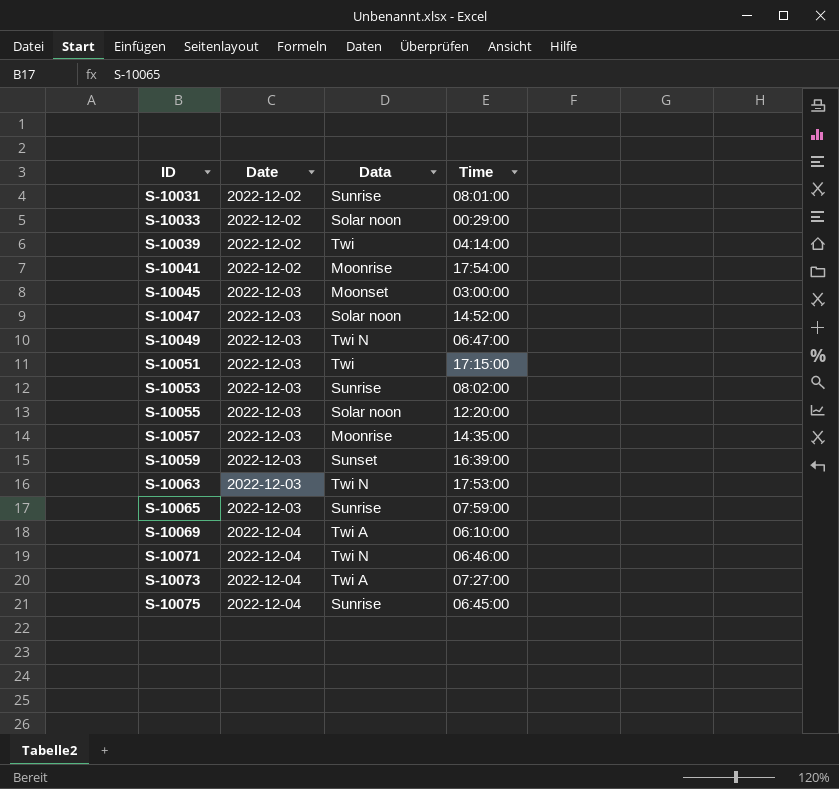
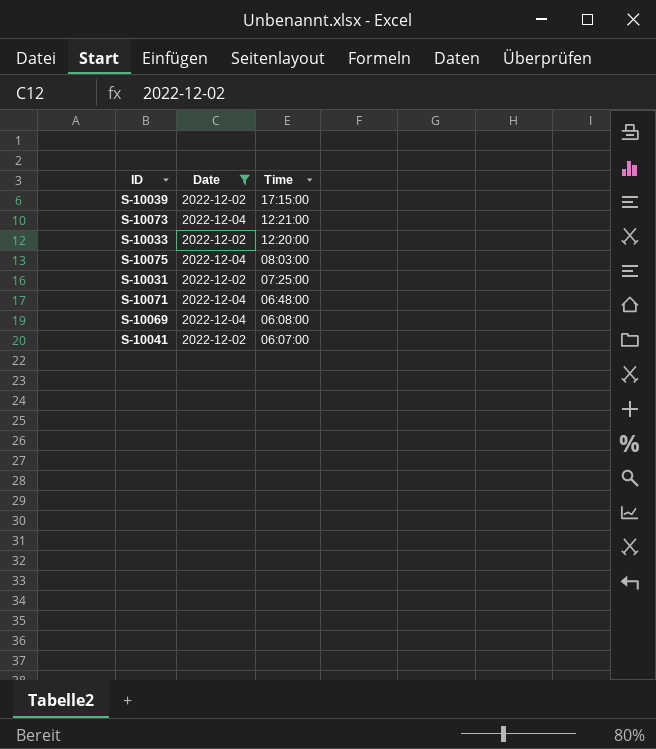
filter: none -> Date != 2022-12-03
row order: ID ascending -> Time descending
column Data | position: 3 -> none
S-10039 | Time: 04:14:00 -> 17:15:00
S-10073 | Time: 07:27:00 -> 12:21:00
S-10033 | Time: 00:29:00 -> 12:20:00
S-10075 | Time: 06:45:00 -> 08:03:00
S-10031 | Time: 08:01:00 -> 07:25:00
S-10071 | Time: 06:46:00 -> 06:48:00
S-10069 | Time: 06:10:00 -> 06:08:00
S-10041 | Time: 17:54:00 -> 06:07:00

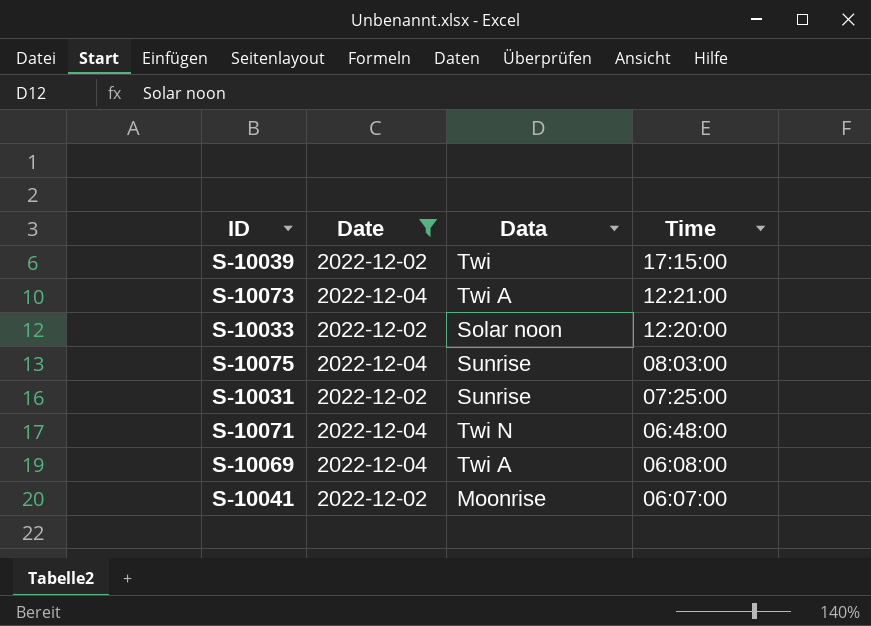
column Data | position: none -> 3

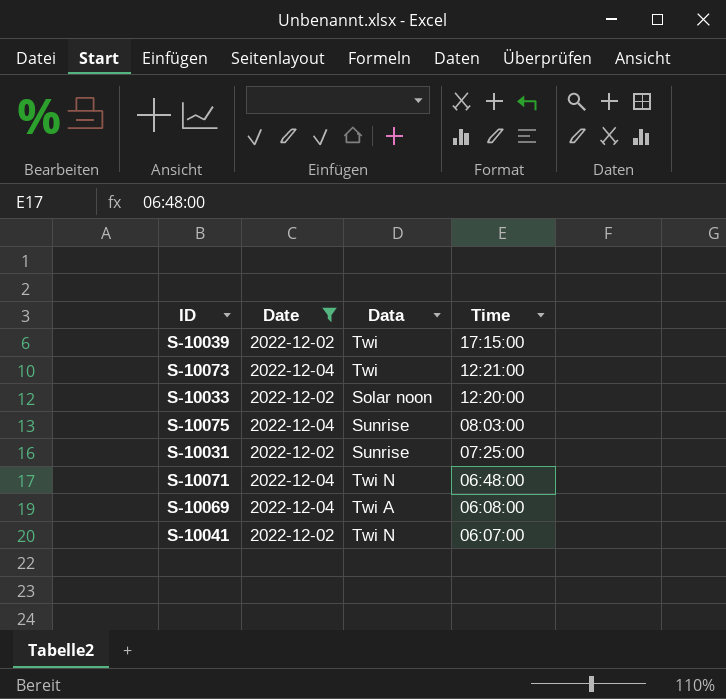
S-10073 | Data: Twi A -> Twi
S-10041 | Data: Moonrise -> Twi N

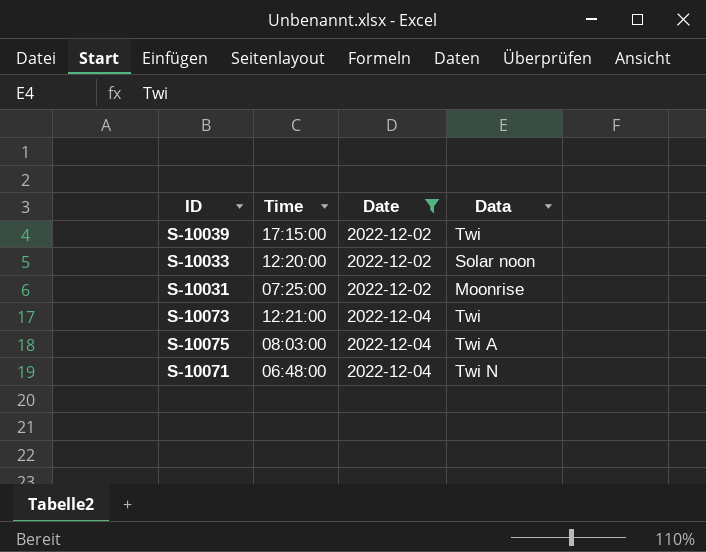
row order: Time descending -> Date ascending
column Time | position: 4 -> 2
row S-10069: 2022-12-04 | Twi A | 06:08:00 -> none
row S-10041: 2022-12-02 | Twi N | 06:07:00 -> none
S-10031 | Data: Sunrise -> Moonrise
S-10075 | Data: Sunrise -> Twi A

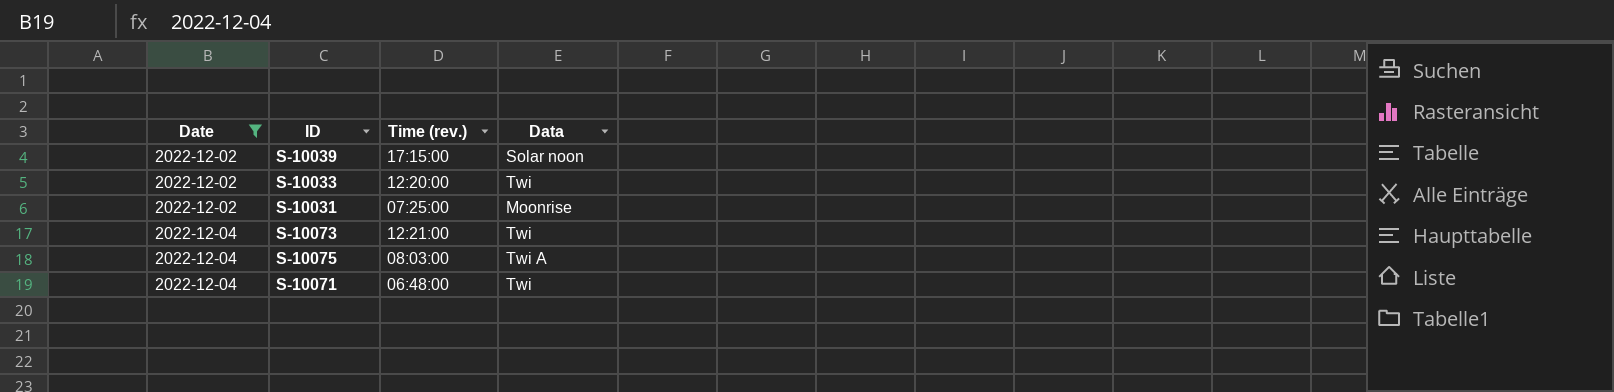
column Date | position: 3 -> 1
column name: Time -> Time (rev.)
S-10039 | Data: Twi -> Solar noon
S-10033 | Data: Solar noon -> Twi
S-10071 | Data: Twi N -> Twi

